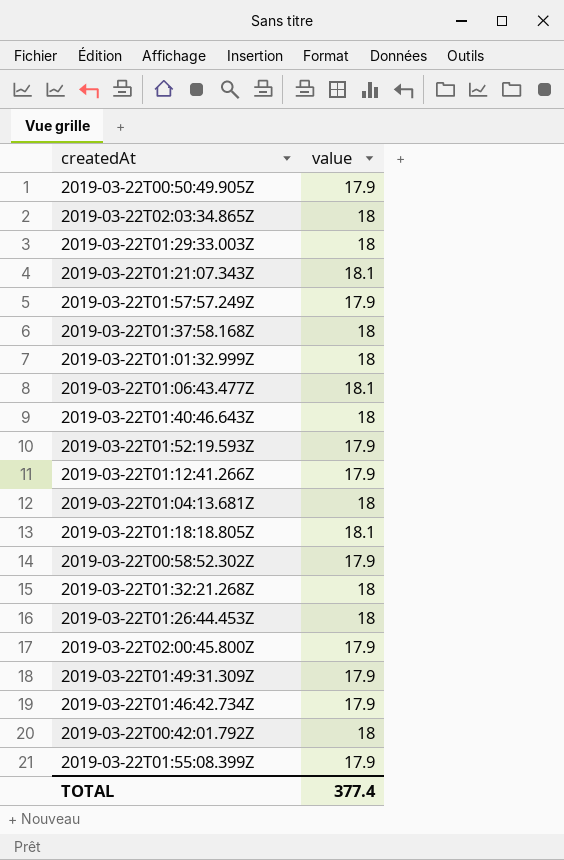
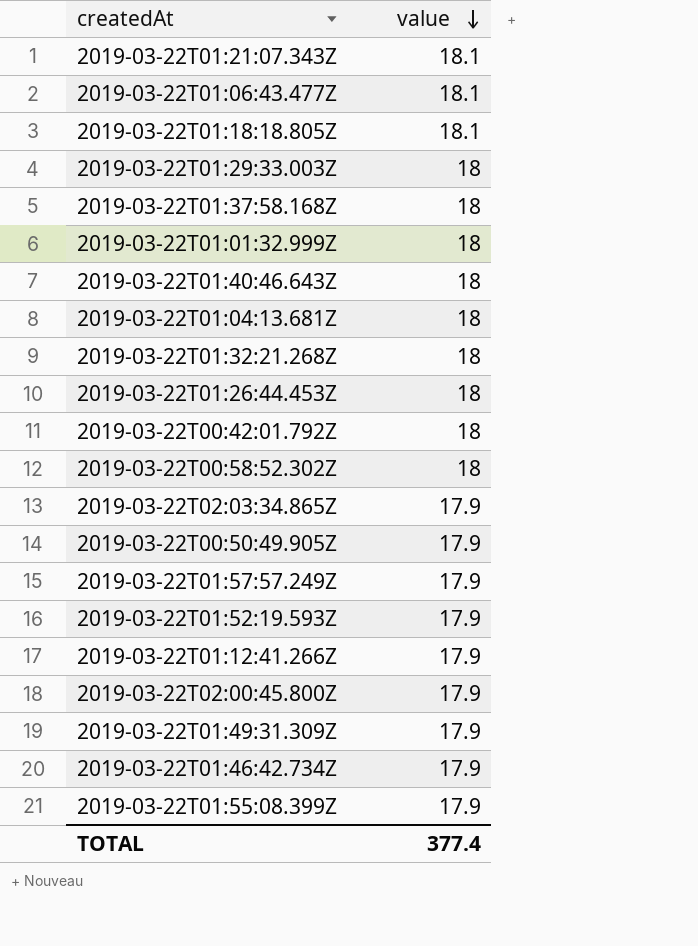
row order: none -> value descending
2019-03-22T00:58:52.302Z | value: 17.9 -> 18
2019-03-22T02:03:34.865Z | value: 18 -> 17.9

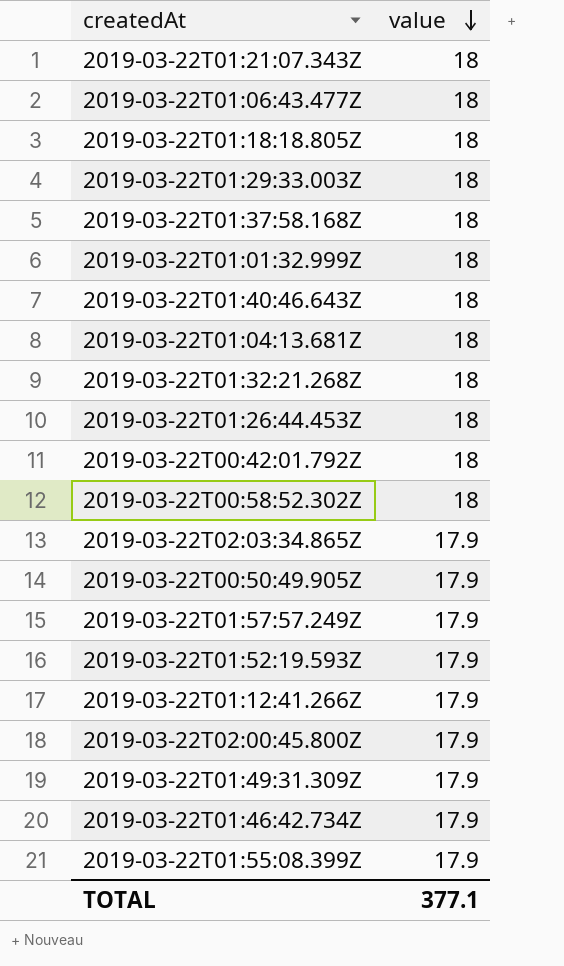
2019-03-22T01:21:07.343Z | value: 18.1 -> 18
2019-03-22T01:06:43.477Z | value: 18.1 -> 18
2019-03-22T01:18:18.805Z | value: 18.1 -> 18
TOTAL | value: 377.4 -> 377.1

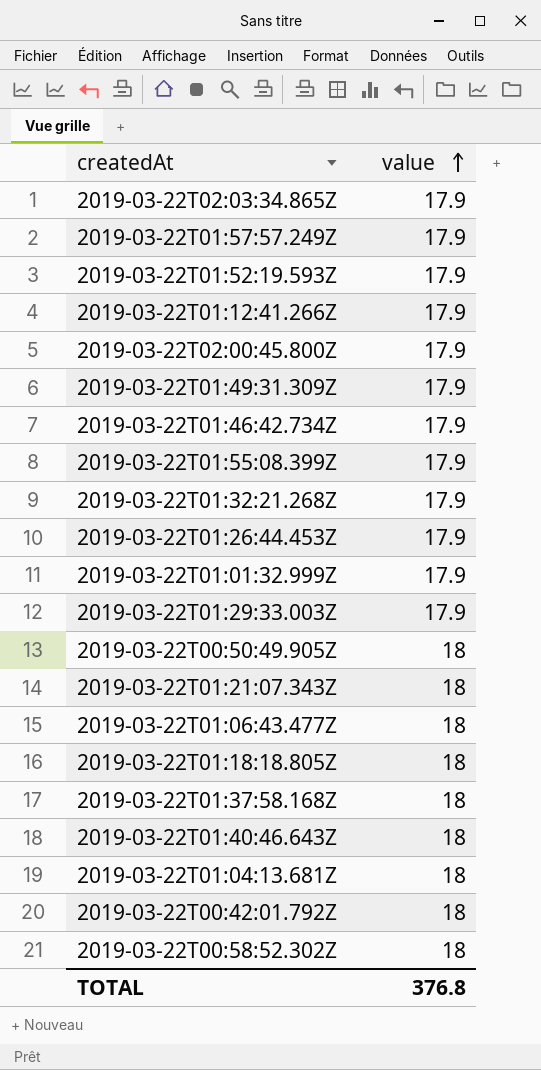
row order: value descending -> value ascending
2019-03-22T01:32:21.268Z | value: 18 -> 17.9
2019-03-22T01:26:44.453Z | value: 18 -> 17.9
2019-03-22T01:01:32.999Z | value: 18 -> 17.9
2019-03-22T01:29:33.003Z | value: 18 -> 17.9
2019-03-22T00:50:49.905Z | value: 17.9 -> 18
TOTAL | value: 377.1 -> 376.8

